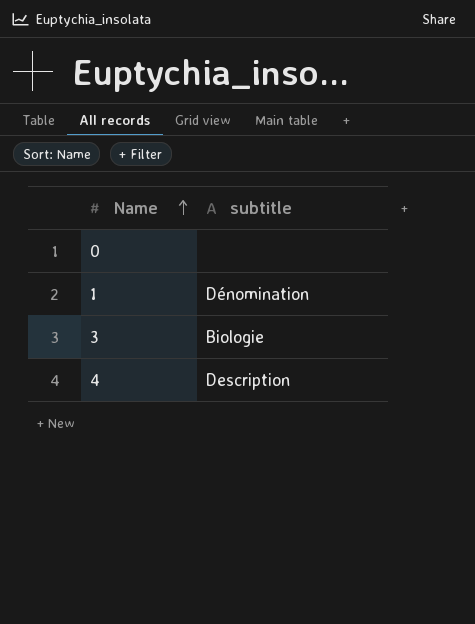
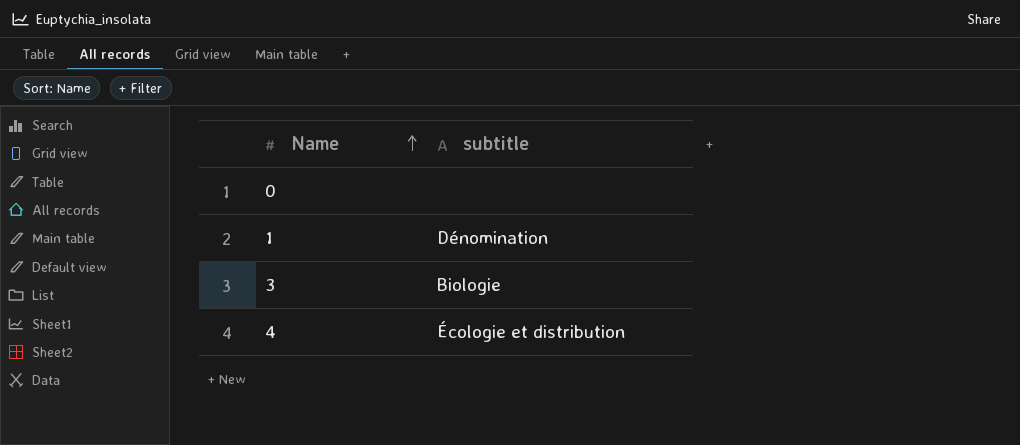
4 | subtitle: Description -> Écologie et distribution

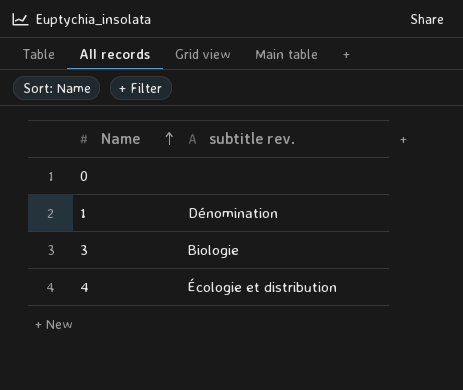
column name: subtitle -> subtitle rev.

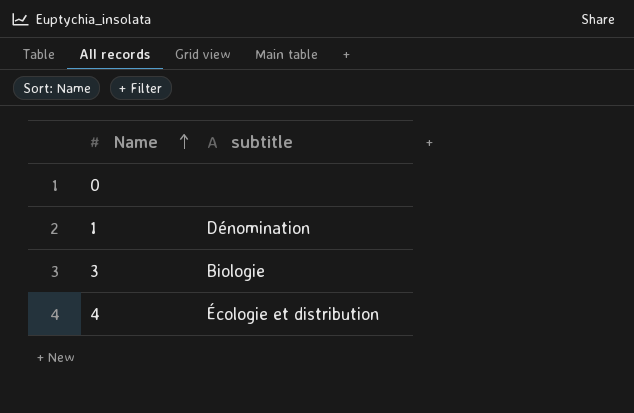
column name: subtitle rev. -> subtitle

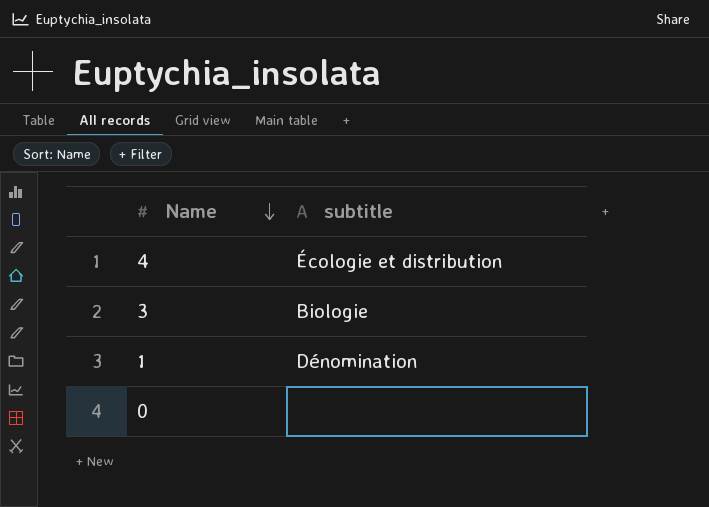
row order: Name ascending -> Name descending

